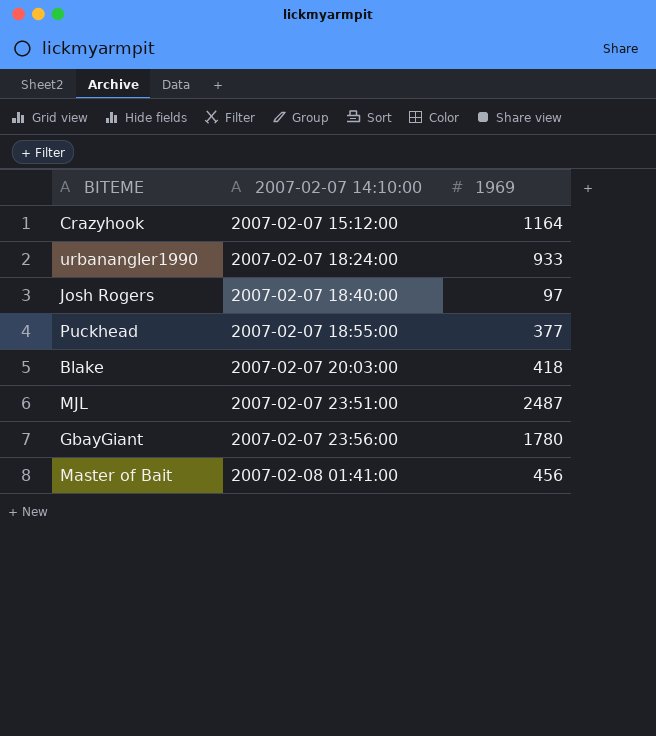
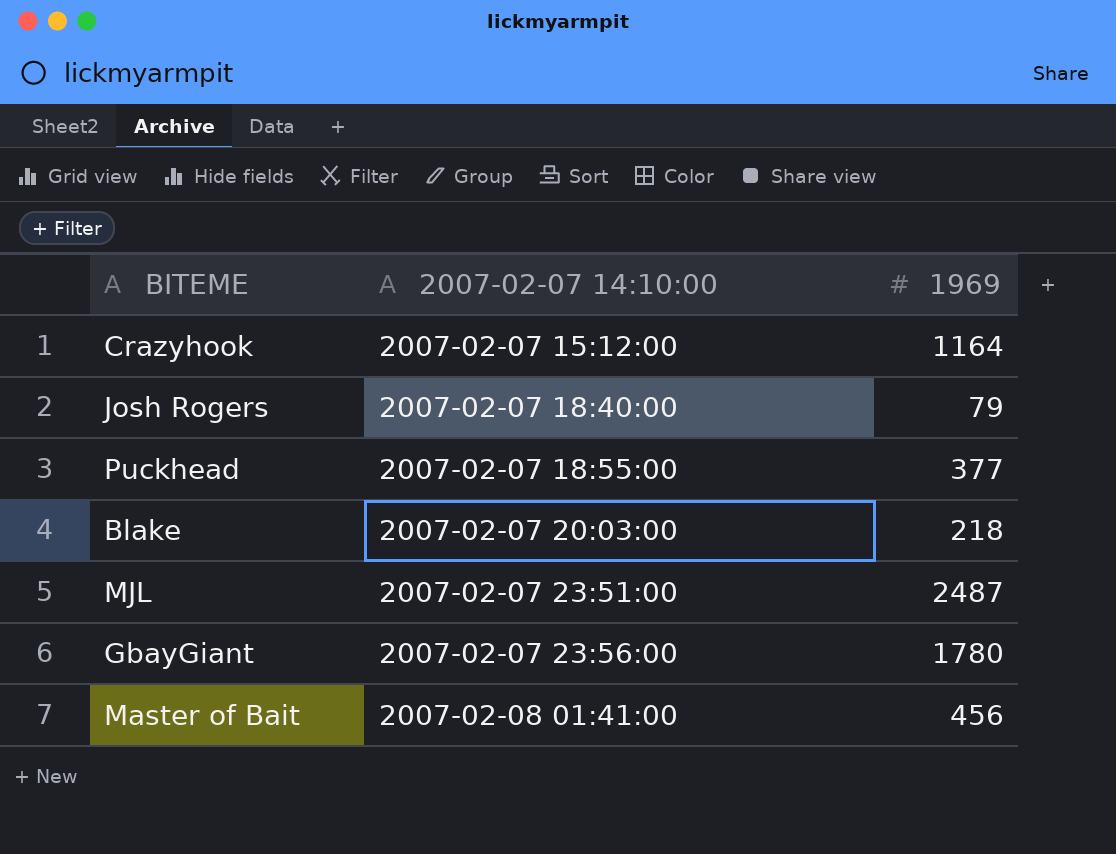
row urbanangler1990: 2007-02-07 18:24:00 | 933 -> none
Josh Rogers | 1969: 97 -> 79
Blake | 1969: 418 -> 218

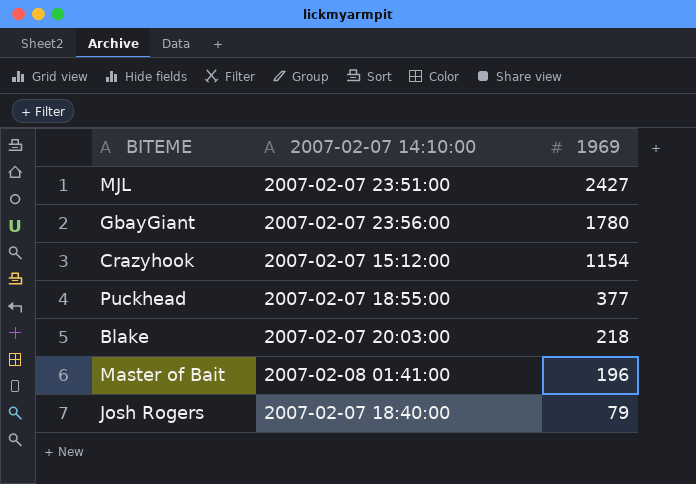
row order: 2007-02-07 14:10:00 ascending -> 1969 descending
MJL | 1969: 2487 -> 2427
Crazyhook | 1969: 1164 -> 1154
Master of Bait | 1969: 456 -> 196

